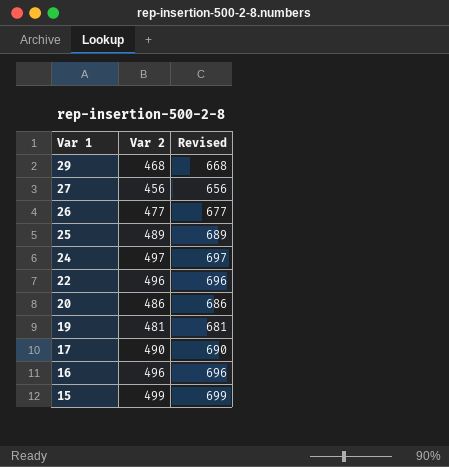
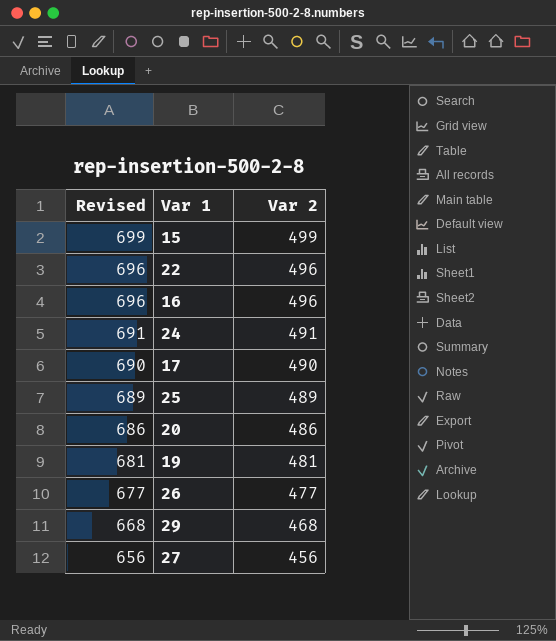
row order: Var 1 descending -> Revised descending
column Revised | position: 3 -> 1
24 | Revised: 697 -> 691
24 | Var 2: 497 -> 491

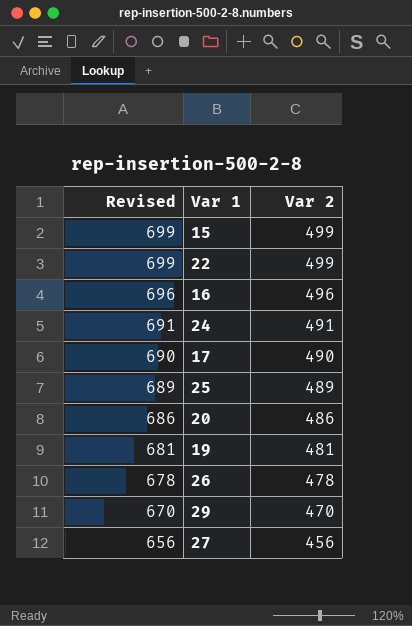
22 | Revised: 696 -> 699
22 | Var 2: 496 -> 499
26 | Revised: 677 -> 678
26 | Var 2: 477 -> 478
29 | Revised: 668 -> 670
29 | Var 2: 468 -> 470

